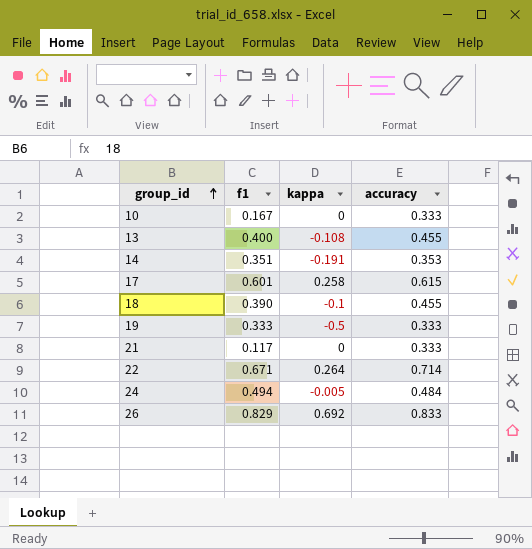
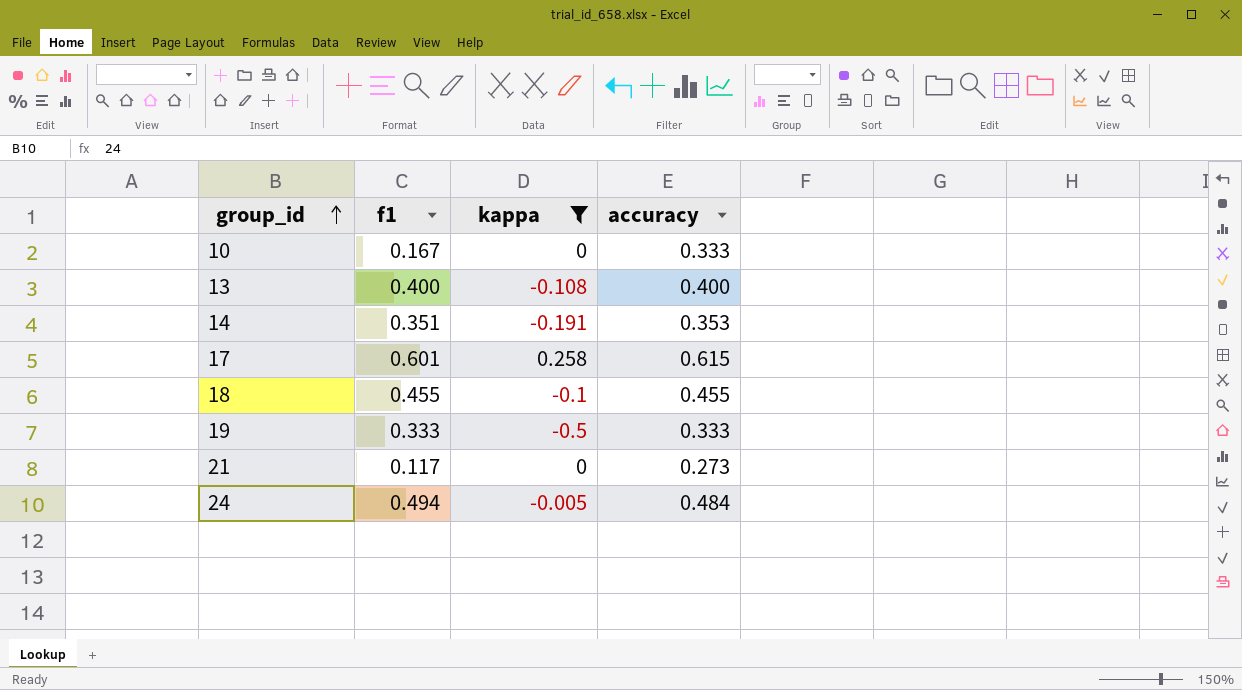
filter: none -> kappa <= 0.258
13 | accuracy: 0.455 -> 0.400
18 | f1: 0.390 -> 0.455
21 | accuracy: 0.333 -> 0.273

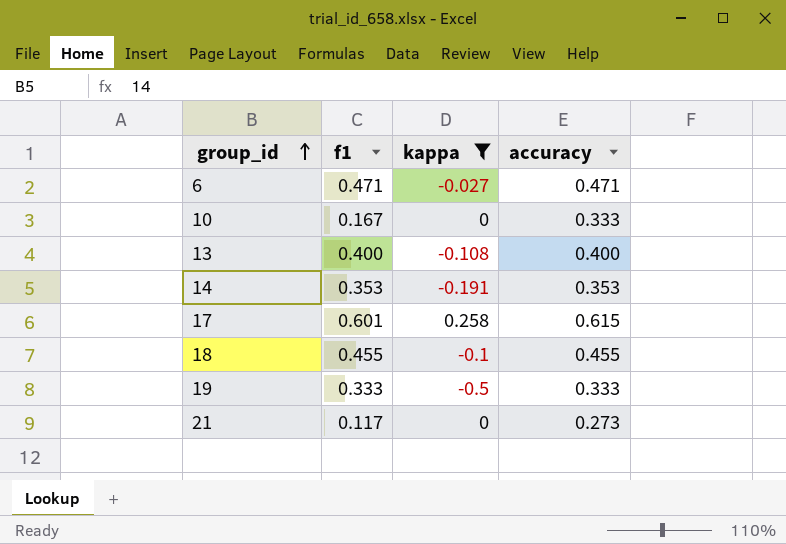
row 24: 0.494 | -0.005 | 0.484 -> none
row 6: none -> 0.471 | -0.027 | 0.471
14 | f1: 0.351 -> 0.353

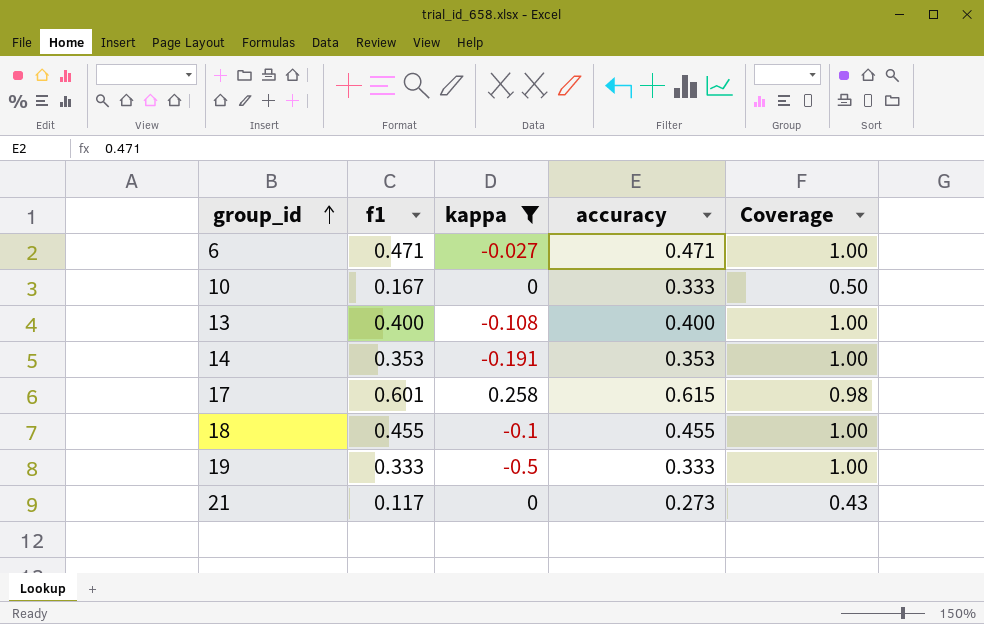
column Coverage | formula: none -> [f1] / [accuracy]

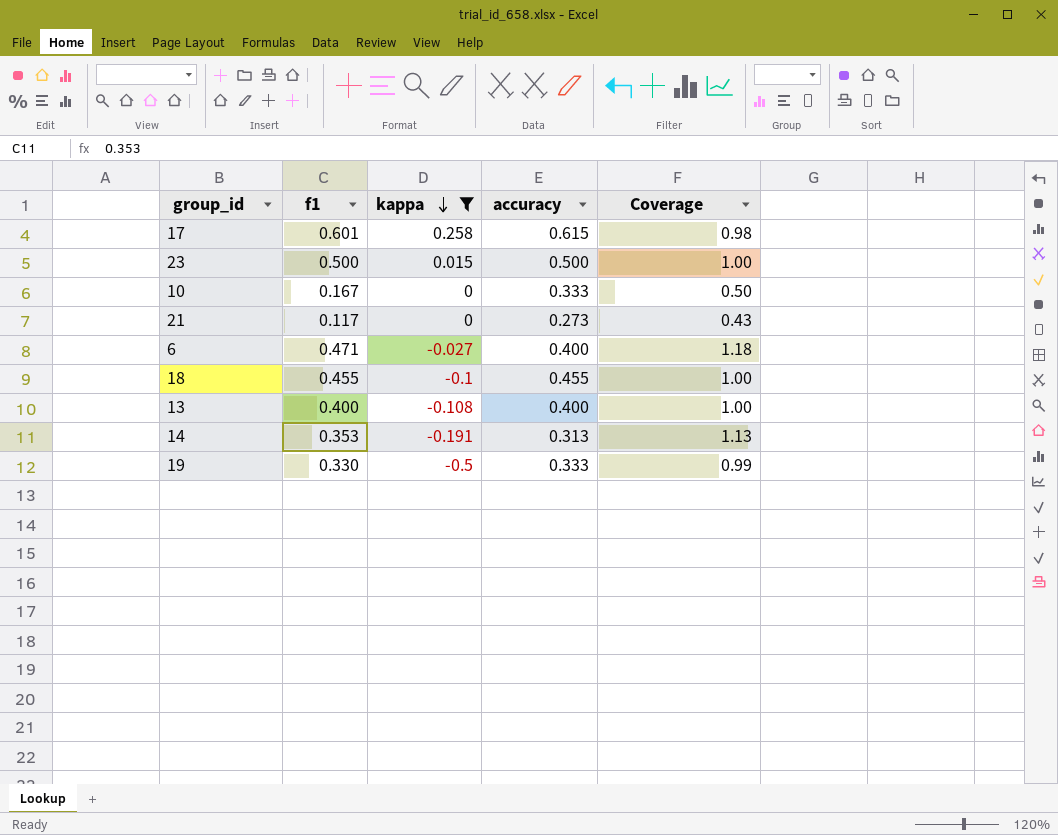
row order: group_id ascending -> kappa descending
row 23: none -> 0.500 | 0.015 | 0.500 | 1.00
6 | accuracy: 0.471 -> 0.400
6 | Coverage: 1.00 -> 1.18
14 | accuracy: 0.353 -> 0.313
14 | Coverage: 1.00 -> 1.13
19 | f1: 0.333 -> 0.330
19 | Coverage: 1.00 -> 0.99

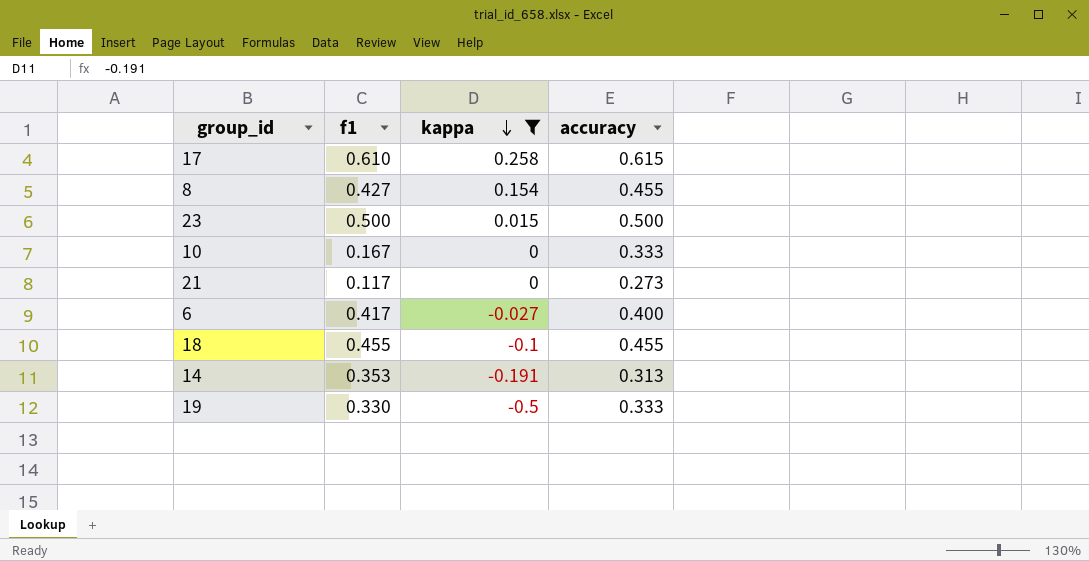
column Coverage | formula: [f1] / [accuracy] -> none
row 13: 0.400 | -0.108 | 0.400 | 1.00 -> none
17 | f1: 0.601 -> 0.610
row 8: none -> 0.427 | 0.154 | 0.455
6 | f1: 0.471 -> 0.417

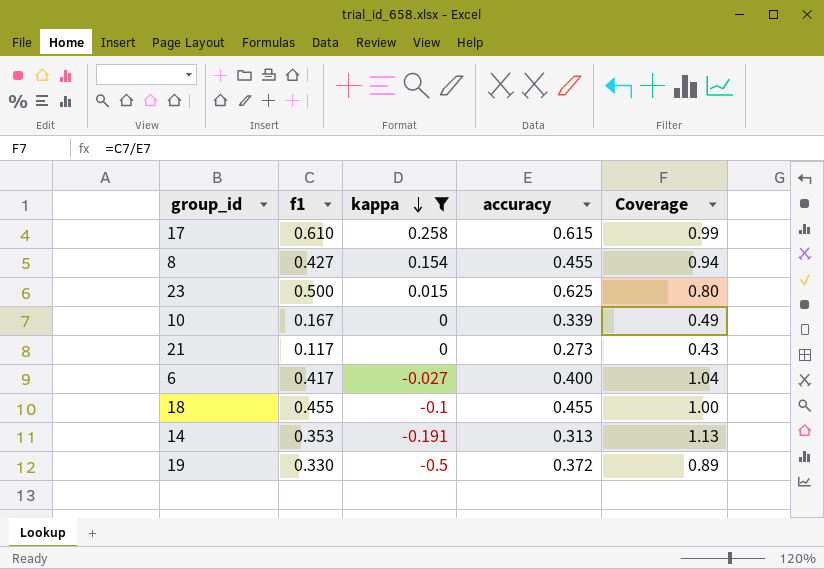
column Coverage | formula: none -> [f1] / [accuracy]
23 | accuracy: 0.500 -> 0.625
10 | accuracy: 0.333 -> 0.339
19 | accuracy: 0.333 -> 0.372

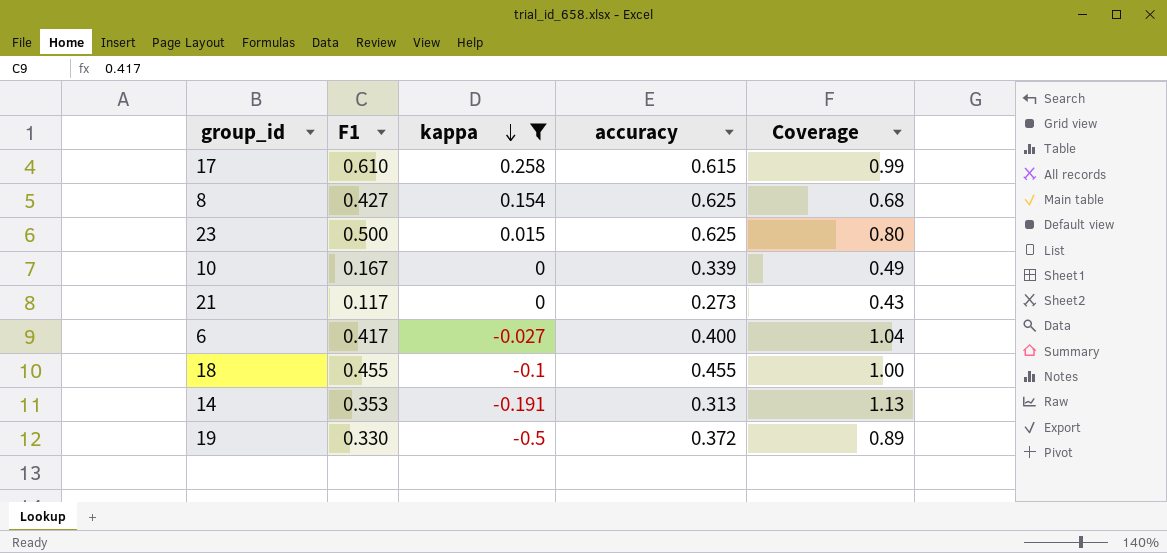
column name: f1 -> F1
8 | accuracy: 0.455 -> 0.625
8 | Coverage: 0.94 -> 0.68

